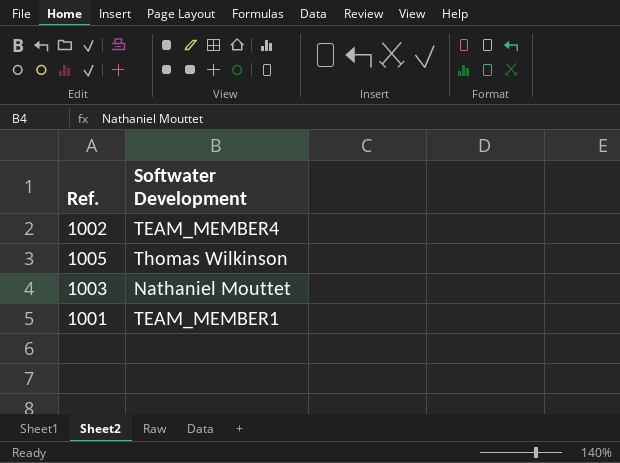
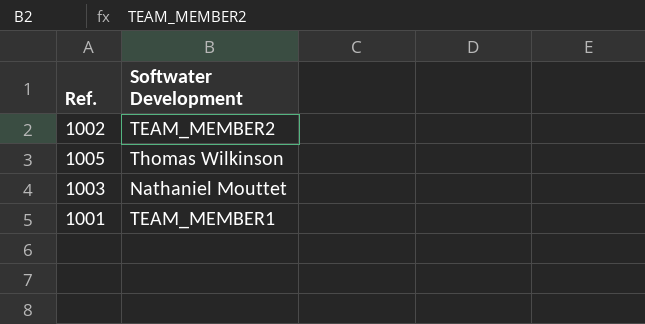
1002 | Softwater Development: TEAM_MEMBER4 -> TEAM_MEMBER2

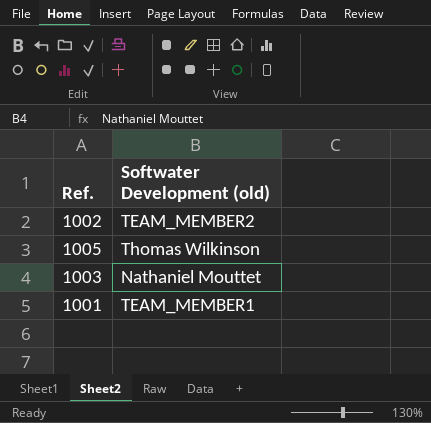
column name: Softwater Development -> Softwater Development (old)

